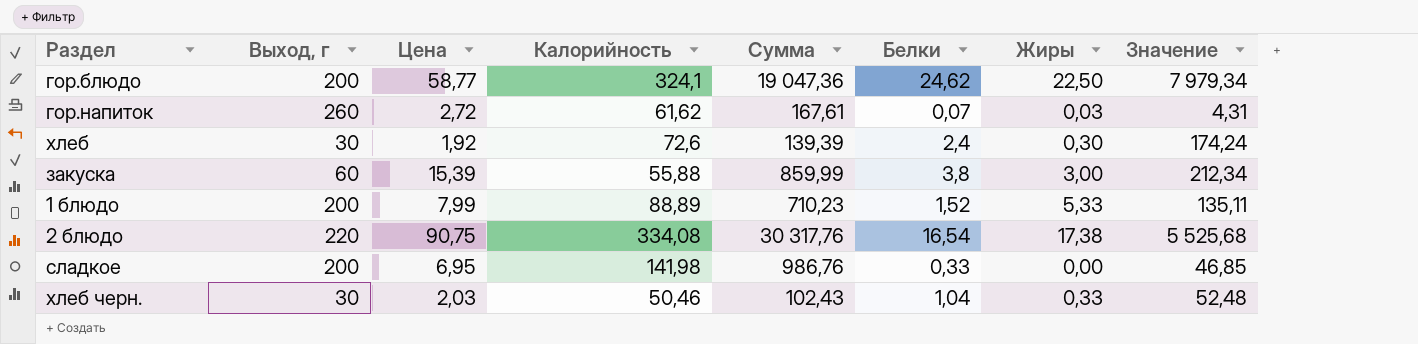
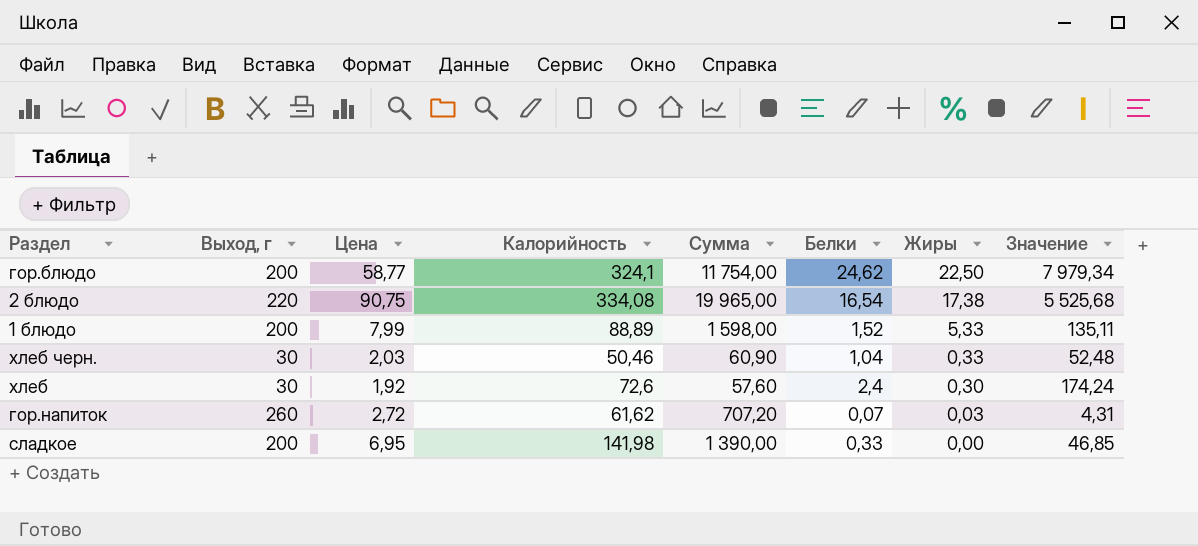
row order: none -> Жиры descending
column Сумма | formula: [Цена] * [Калорийность] -> [Выход, г] * [Цена]
row закуска: 60 | 15,39 | 55,88 | 859,99 | 3,8 | 3,00 | 212,34 -> none

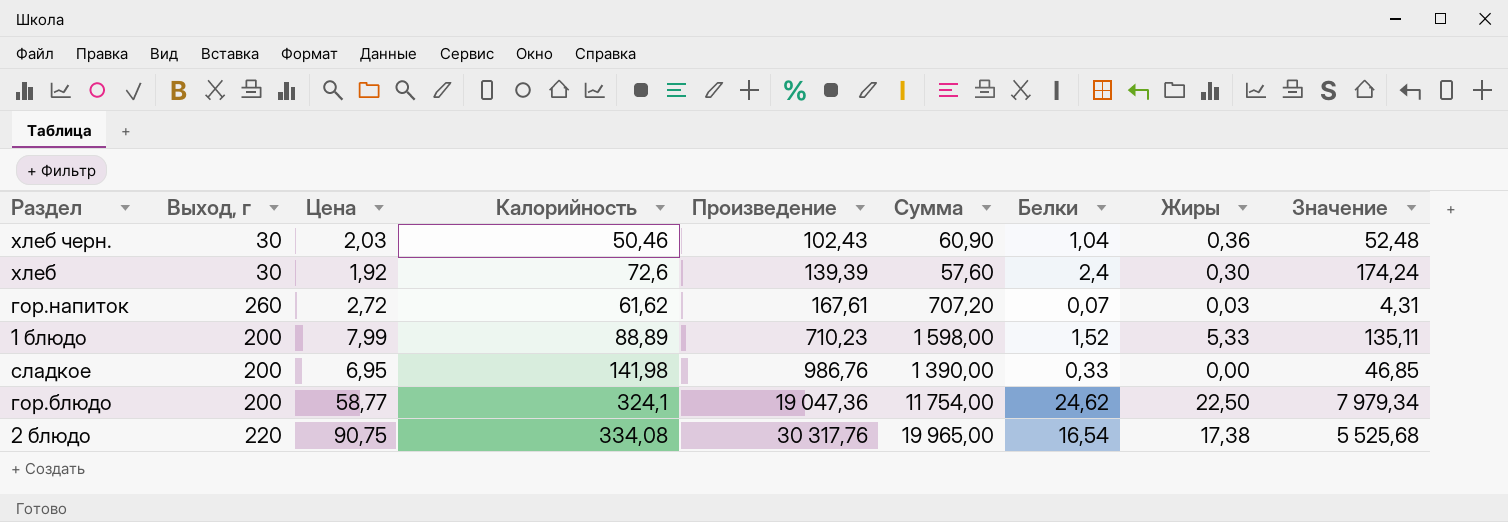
row order: Жиры descending -> Произведение ascending
column Произведение | formula: none -> [Цена] * [Калорийность]
хлеб черн. | Жиры: 0,33 -> 0,36

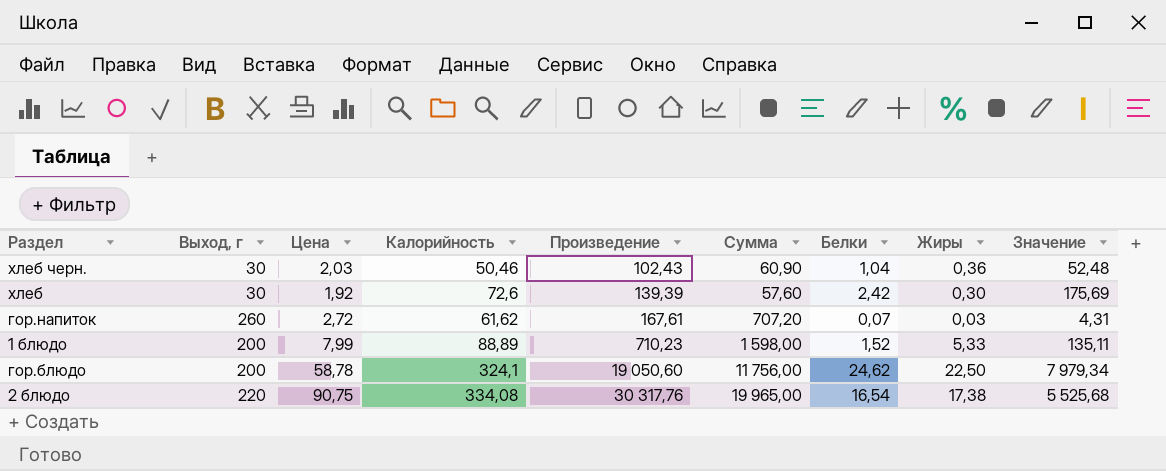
row сладкое: 200 | 6,95 | 141,98 | 986,76 | 1 390,00 | 0,33 | 0,00 | 46,85 -> none
хлеб | Белки: 2,4 -> 2,42
хлеб | Значение: 174,24 -> 175,69
гор.блюдо | Цена: 58,77 -> 58,78
гор.блюдо | Произведение: 19 047,36 -> 19 050,60
гор.блюдо | Сумма: 11 754,00 -> 11 756,00

